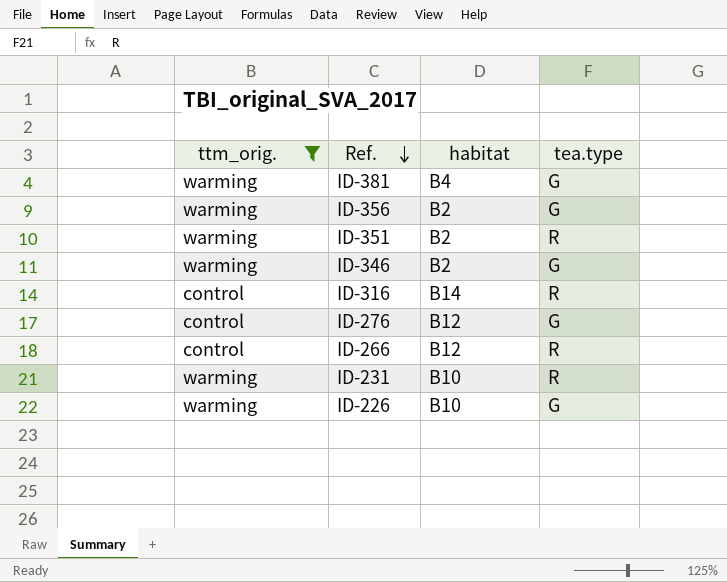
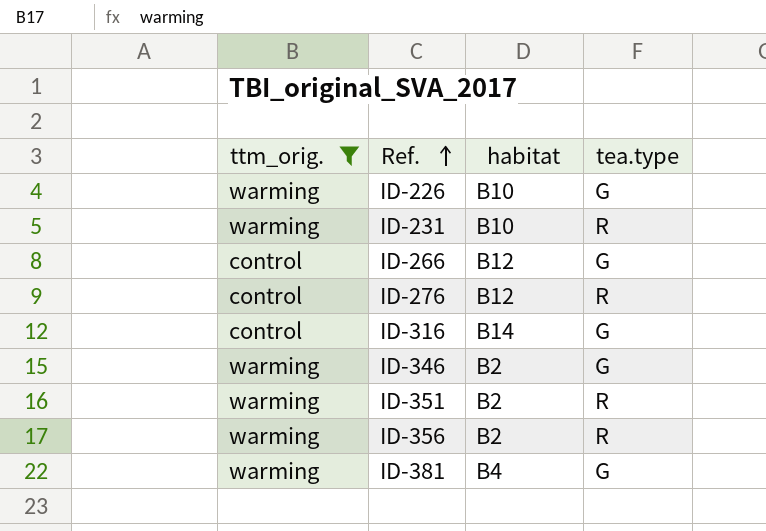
row order: Ref. descending -> Ref. ascending
ID-266 | tea.type: R -> G
ID-276 | tea.type: G -> R
ID-316 | tea.type: R -> G
ID-356 | tea.type: G -> R

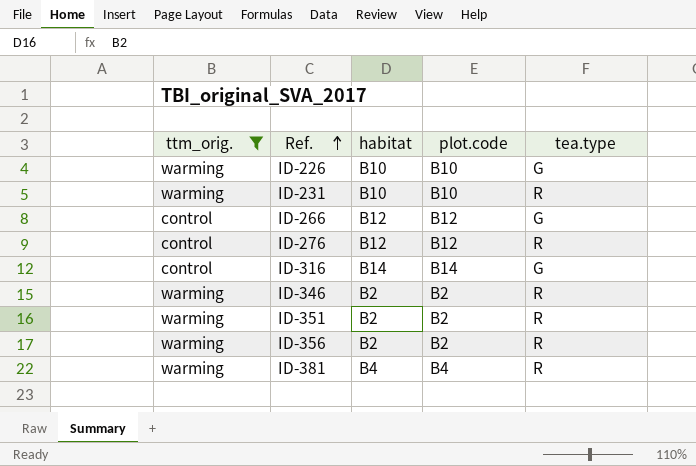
column plot.code | position: none -> 4
ID-346 | tea.type: G -> R
ID-381 | tea.type: G -> R

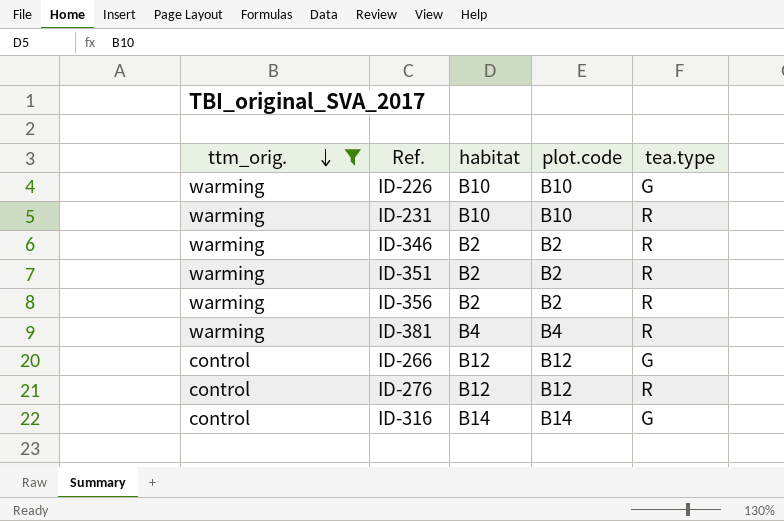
row order: Ref. ascending -> ttm_orig. descending

